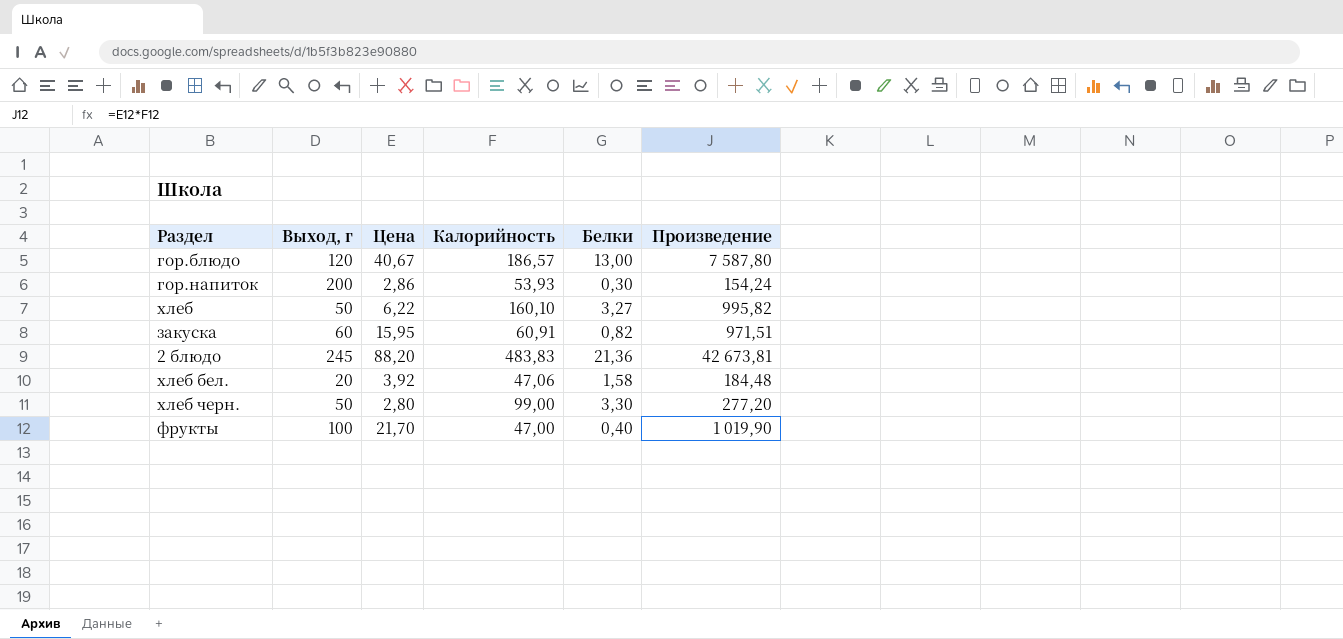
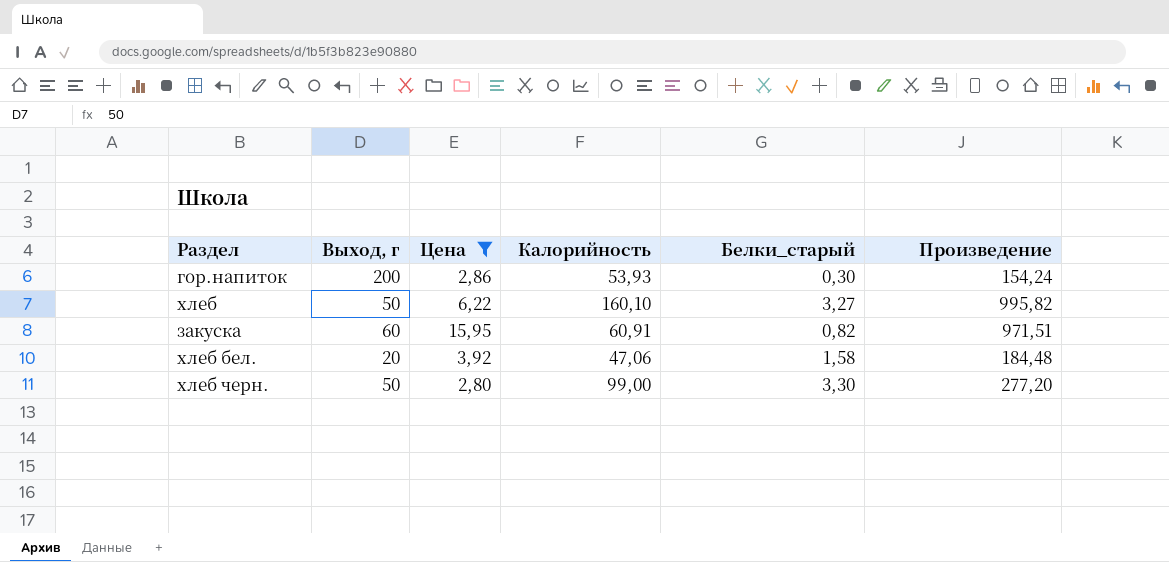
filter: none -> Цена <= 15,95
column name: Белки -> Белки_старый

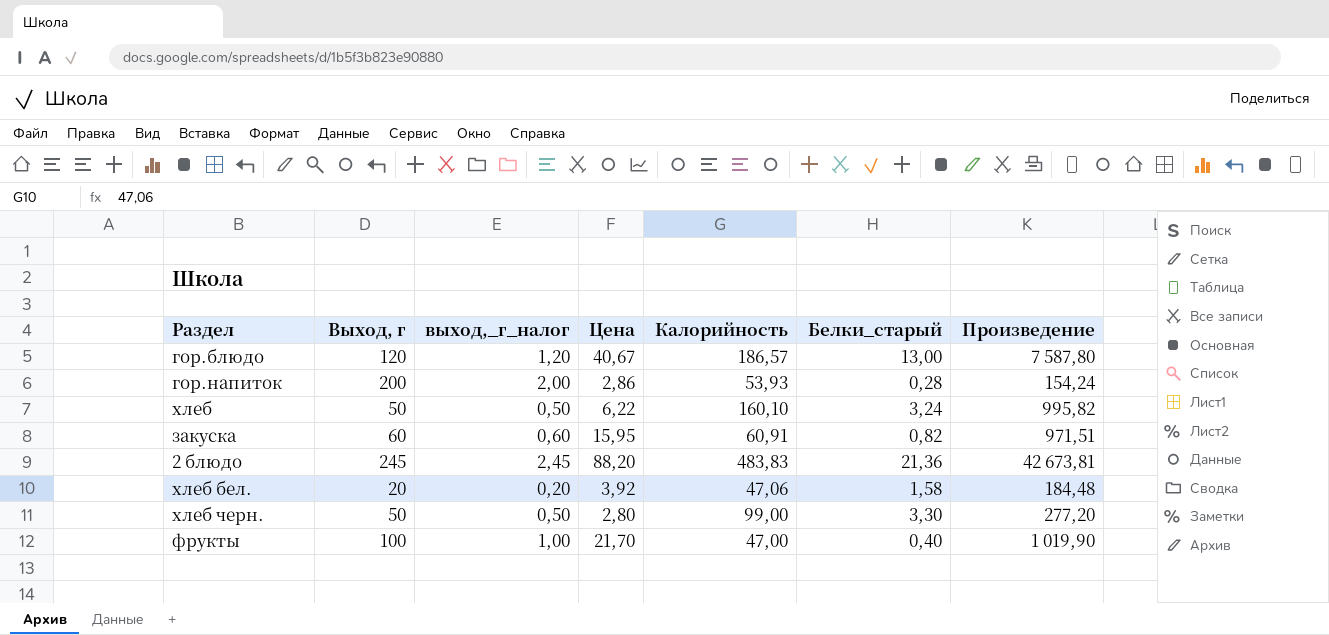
filter: Цена <= 15,95 -> none
column выход,_г_налог | formula: none -> [Выход, г] * 0,01
гор.напиток | Белки_старый: 0,30 -> 0,28
хлеб | Белки_старый: 3,27 -> 3,24

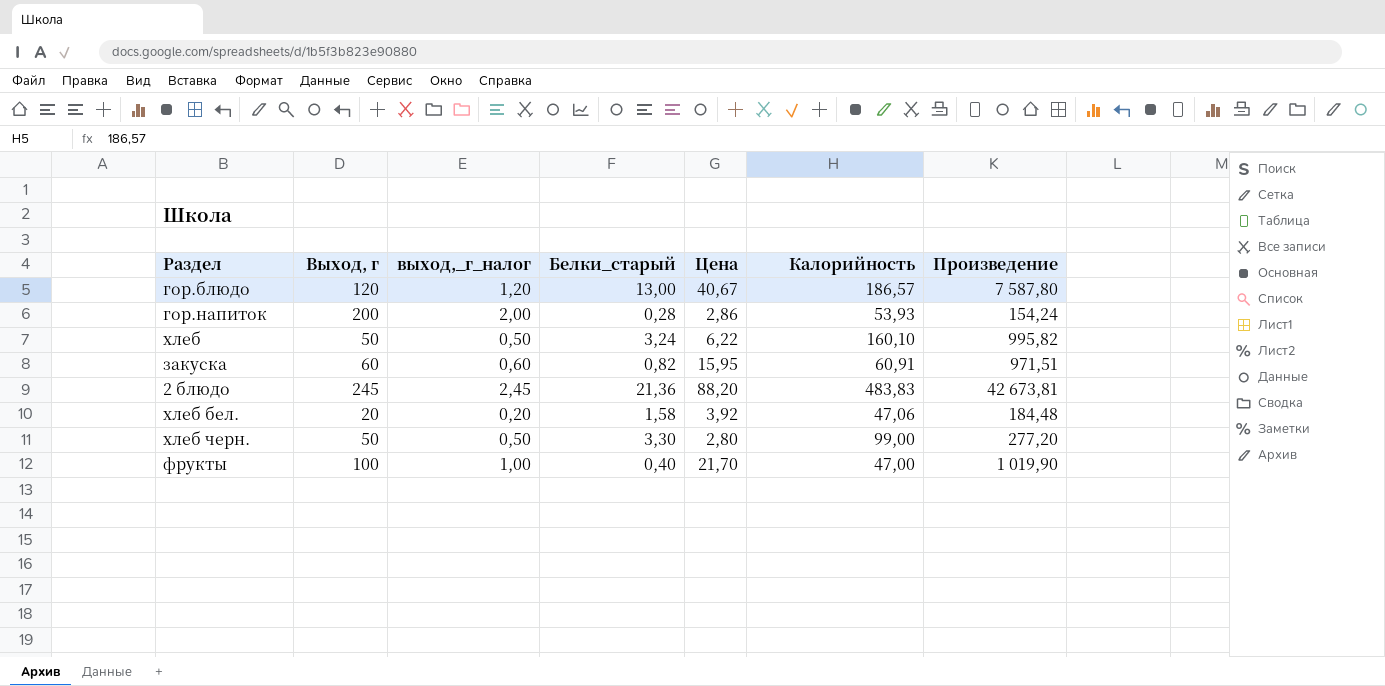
column Белки_старый | position: 6 -> 4

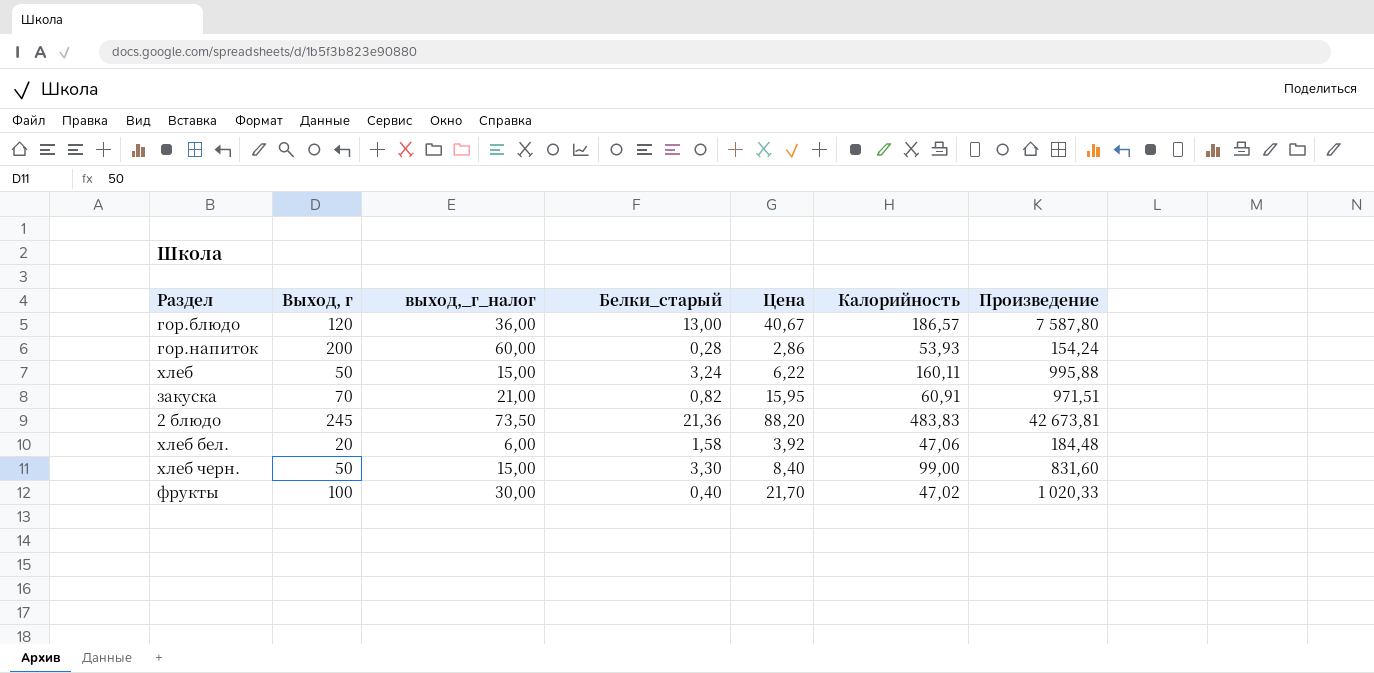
column выход,_г_налог | formula: [Выход, г] * 0,01 -> [Выход, г] * 0,3
хлеб | Калорийность: 160,10 -> 160,11
хлеб | Произведение: 995,82 -> 995,88
закуска | Выход, г: 60 -> 70
хлеб черн. | Цена: 2,80 -> 8,40
хлеб черн. | Произведение: 277,20 -> 831,60
фрукты | Калорийность: 47,00 -> 47,02
фрукты | Произведение: 1 019,90 -> 1 020,33

